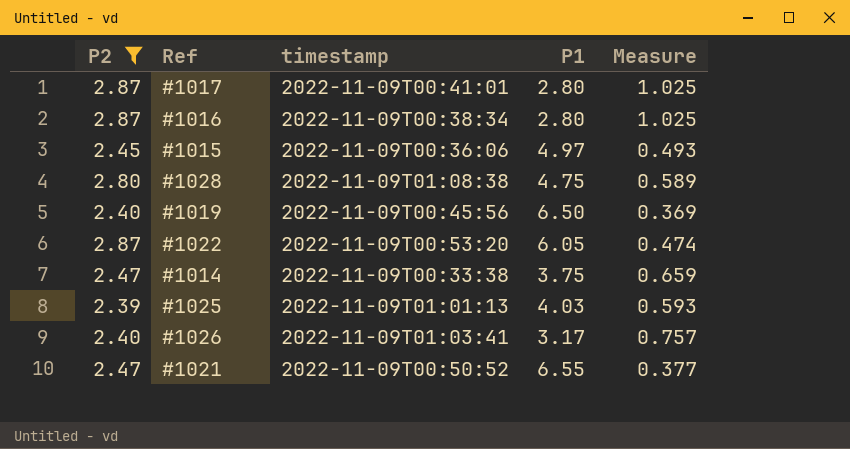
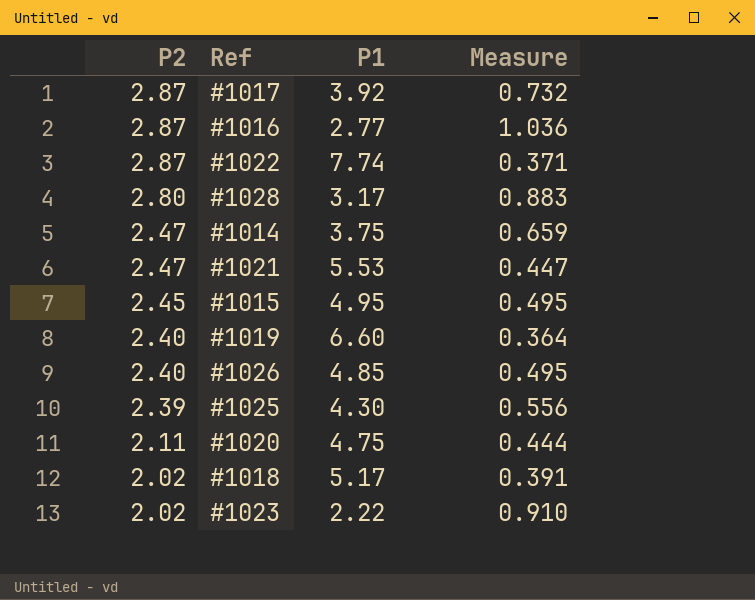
filter: P2 >= 2.39 -> none
row order: none -> P2 descending
column timestamp | position: 3 -> none
#1017 | P1: 2.80 -> 3.92
#1017 | Measure: 1.025 -> 0.732
#1016 | P1: 2.80 -> 2.77
#1016 | Measure: 1.025 -> 1.036
#1022 | P1: 6.05 -> 7.74
#1022 | Measure: 0.474 -> 0.371
#1028 | P1: 4.75 -> 3.17
#1028 | Measure: 0.589 -> 0.883
#1021 | P1: 6.55 -> 5.53
#1021 | Measure: 0.377 -> 0.447
#1015 | P1: 4.97 -> 4.95
#1015 | Measure: 0.493 -> 0.495
#1019 | P1: 6.50 -> 6.60
#1019 | Measure: 0.369 -> 0.364
#1026 | P1: 3.17 -> 4.85
#1026 | Measure: 0.757 -> 0.495
#1025 | P1: 4.03 -> 4.30
#1025 | Measure: 0.593 -> 0.556

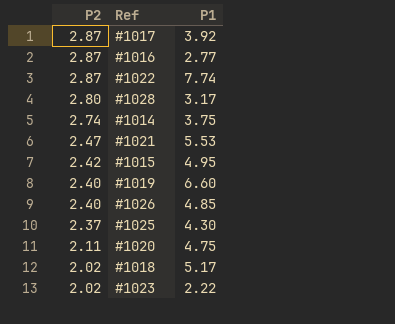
column Measure | formula: [P2] / [P1] -> none
#1014 | P2: 2.47 -> 2.74
#1015 | P2: 2.45 -> 2.42
#1025 | P2: 2.39 -> 2.37

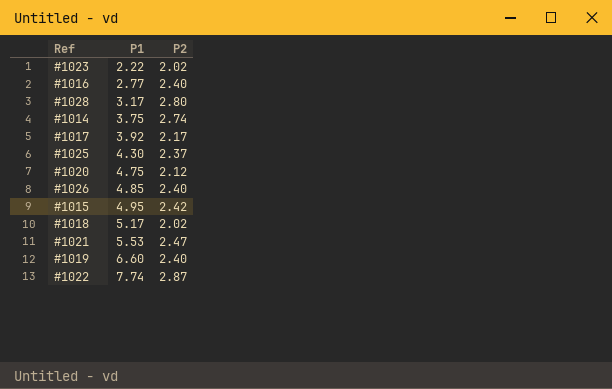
row order: P2 descending -> P1 ascending
column P2 | position: 1 -> 3
#1016 | P2: 2.87 -> 2.40
#1017 | P2: 2.87 -> 2.17
#1020 | P2: 2.11 -> 2.12

